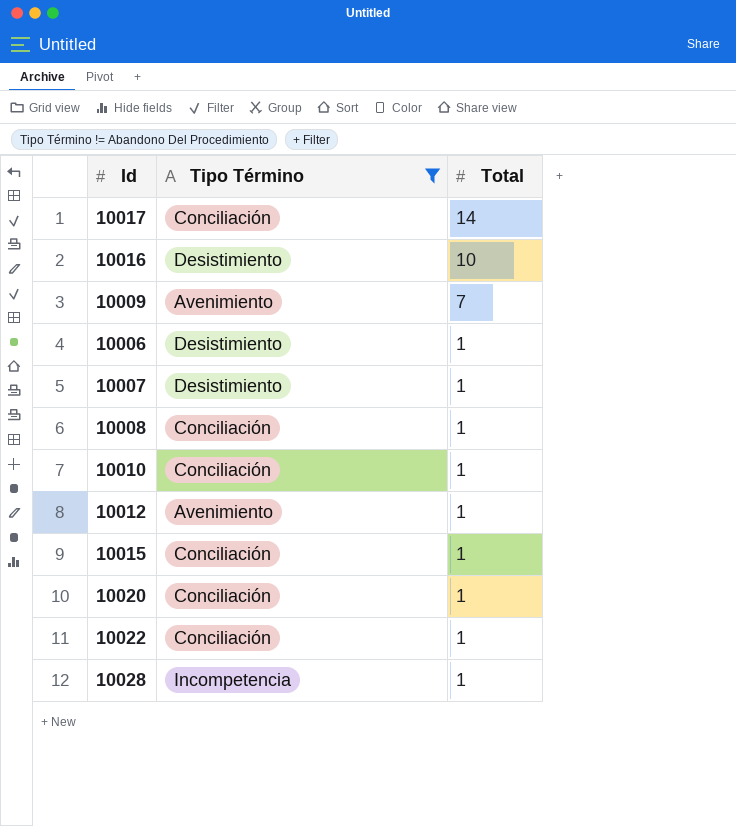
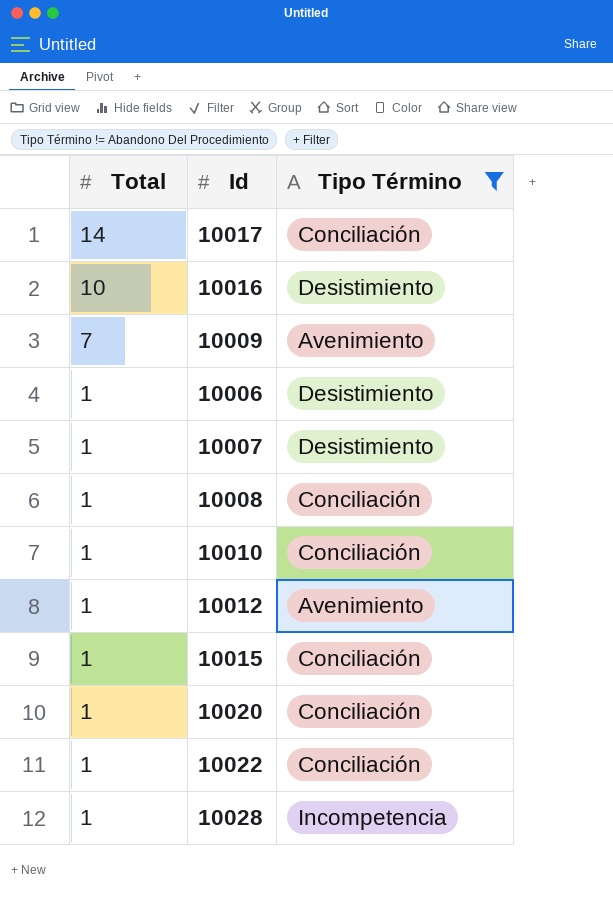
column Total | position: 3 -> 1

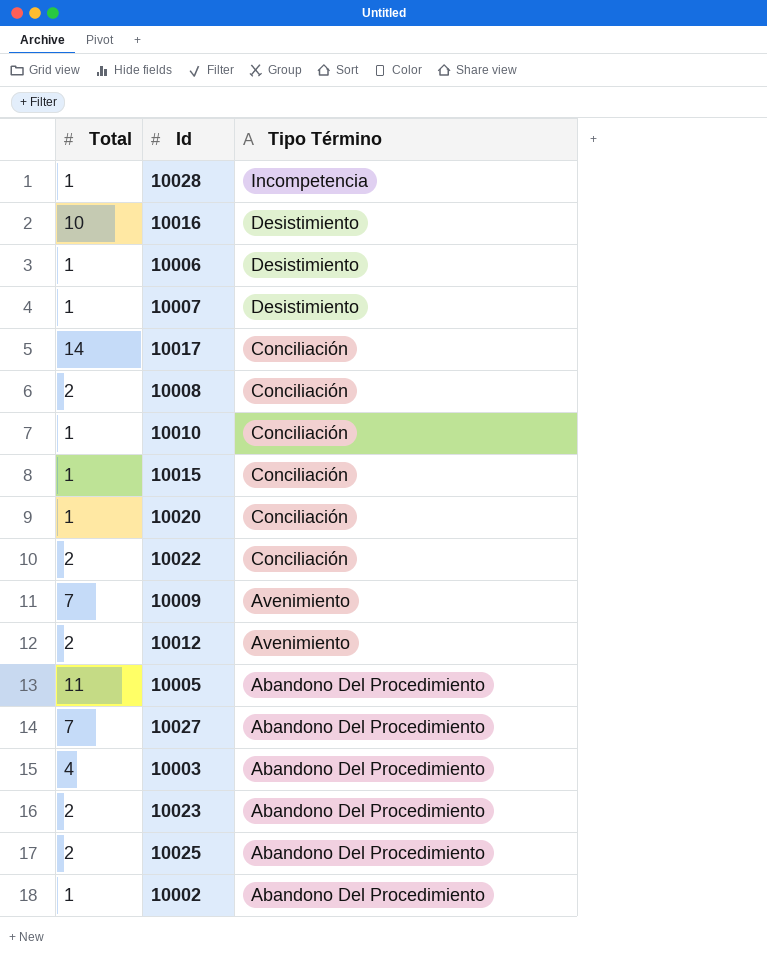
filter: Tipo Término != Abandono Del Procedimiento -> none
row order: Total descending -> Tipo Término descending
10008 | Total: 1 -> 2
10022 | Total: 1 -> 2
10012 | Total: 1 -> 2

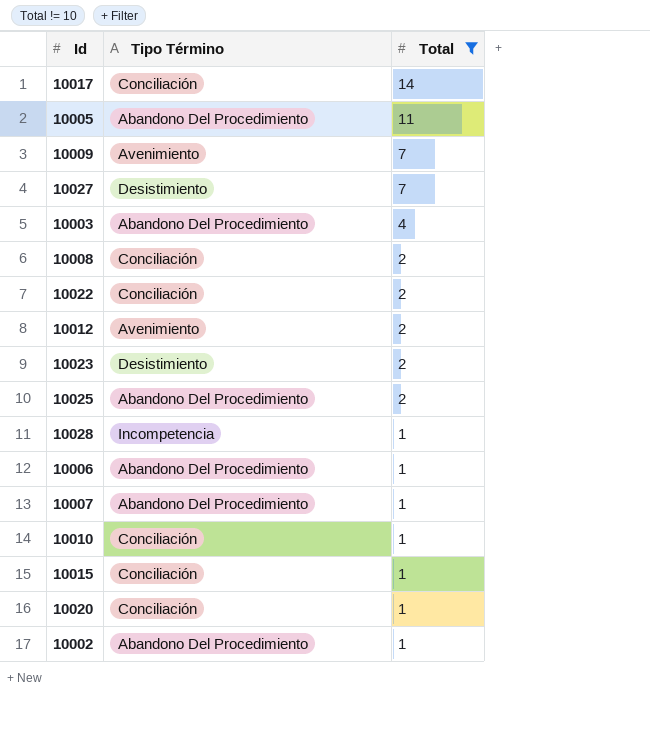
filter: none -> Total != 10
row order: Tipo Término descending -> Total descending
column Total | position: 1 -> 3
10027 | Tipo Término: Abandono Del Procedimiento -> Desistimiento
10023 | Tipo Término: Abandono Del Procedimiento -> Desistimiento
10006 | Tipo Término: Desistimiento -> Abandono Del Procedimiento
10007 | Tipo Término: Desistimiento -> Abandono Del Procedimiento

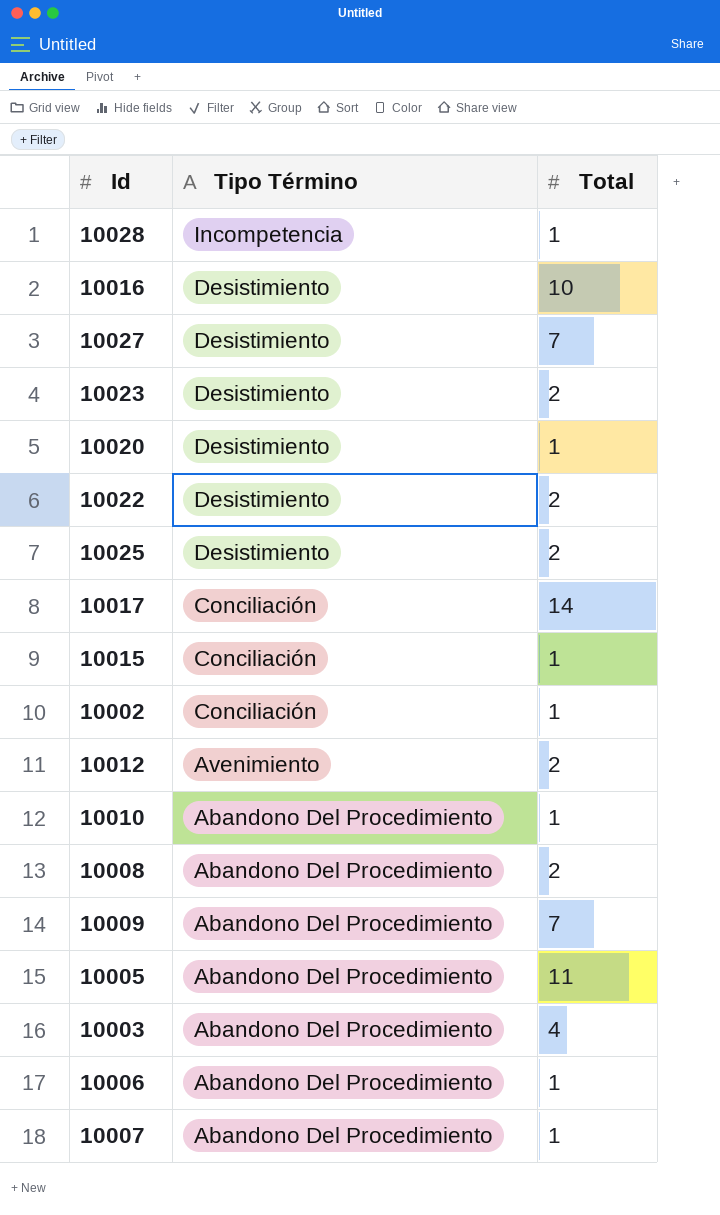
filter: Total != 10 -> none
row order: Total descending -> Tipo Término descending
10020 | Tipo Término: Conciliación -> Desistimiento
10022 | Tipo Término: Conciliación -> Desistimiento
10025 | Tipo Término: Abandono Del Procedimiento -> Desistimiento
10002 | Tipo Término: Abandono Del Procedimiento -> Conciliación
10010 | Tipo Término: Conciliación -> Abandono Del Procedimiento
10008 | Tipo Término: Conciliación -> Abandono Del Procedimiento
10009 | Tipo Término: Avenimiento -> Abandono Del Procedimiento

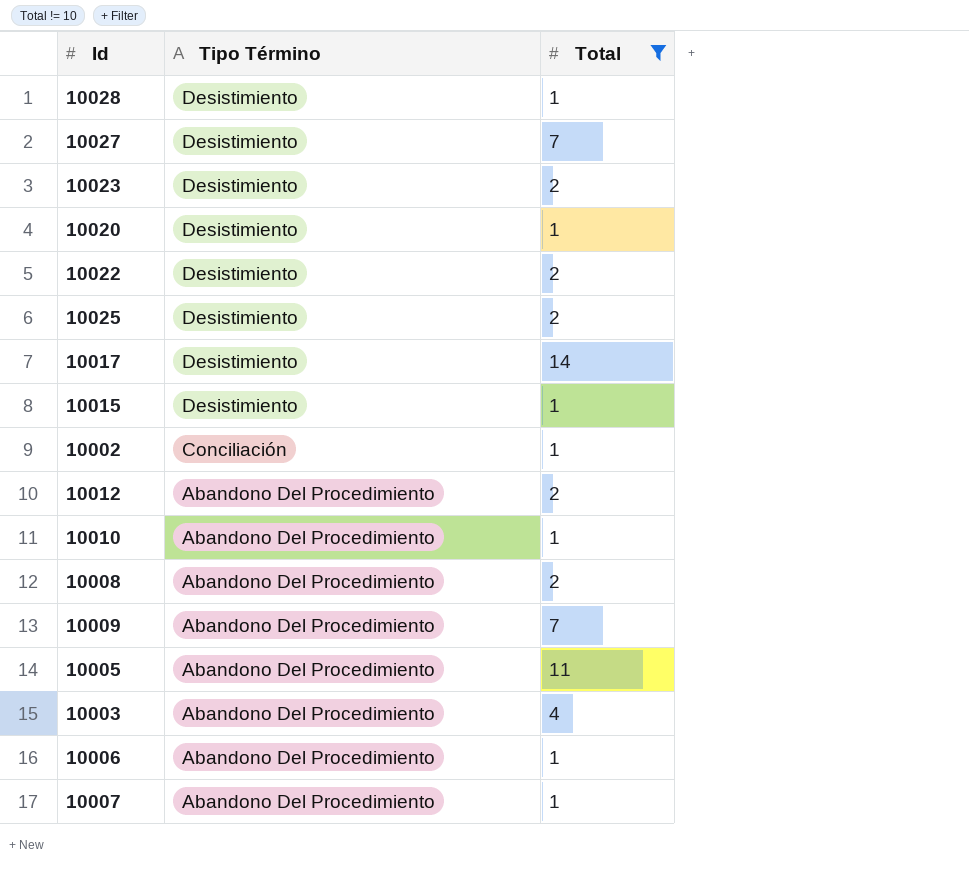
filter: none -> Total != 10
10028 | Tipo Término: Incompetencia -> Desistimiento
10017 | Tipo Término: Conciliación -> Desistimiento
10015 | Tipo Término: Conciliación -> Desistimiento
10012 | Tipo Término: Avenimiento -> Abandono Del Procedimiento

